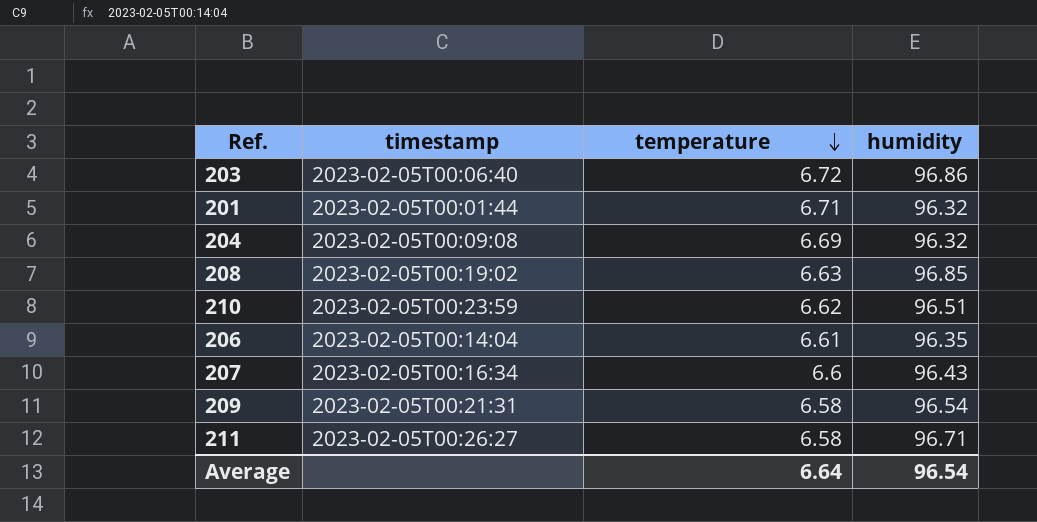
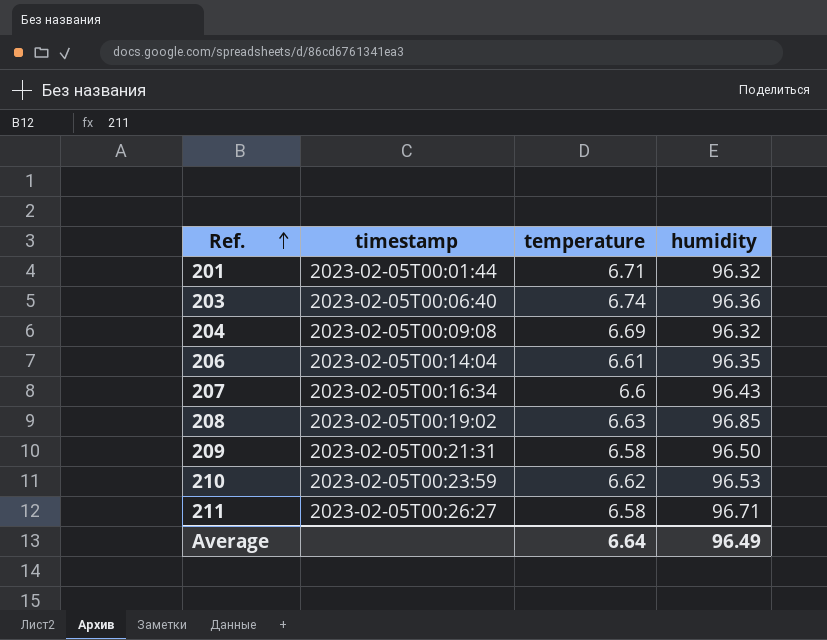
row order: temperature descending -> Ref. ascending
203 | temperature: 6.72 -> 6.74
203 | humidity: 96.86 -> 96.36
209 | humidity: 96.54 -> 96.50
210 | humidity: 96.51 -> 96.53
Average | humidity: 96.54 -> 96.49

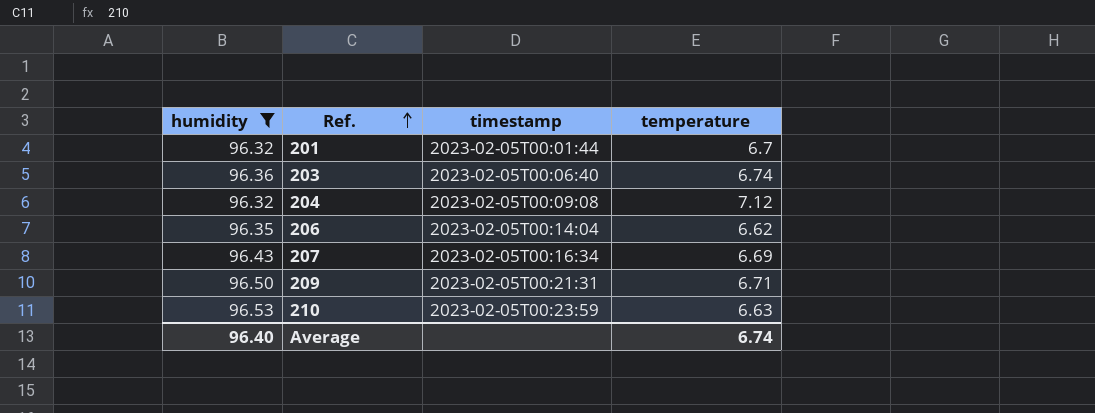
filter: none -> humidity <= 96.53
column humidity | position: 4 -> 1
201 | temperature: 6.71 -> 6.7
204 | temperature: 6.69 -> 7.12
206 | temperature: 6.61 -> 6.62
207 | temperature: 6.6 -> 6.69
209 | temperature: 6.58 -> 6.71
210 | temperature: 6.62 -> 6.63
Average | humidity: 96.49 -> 96.40
Average | temperature: 6.64 -> 6.74

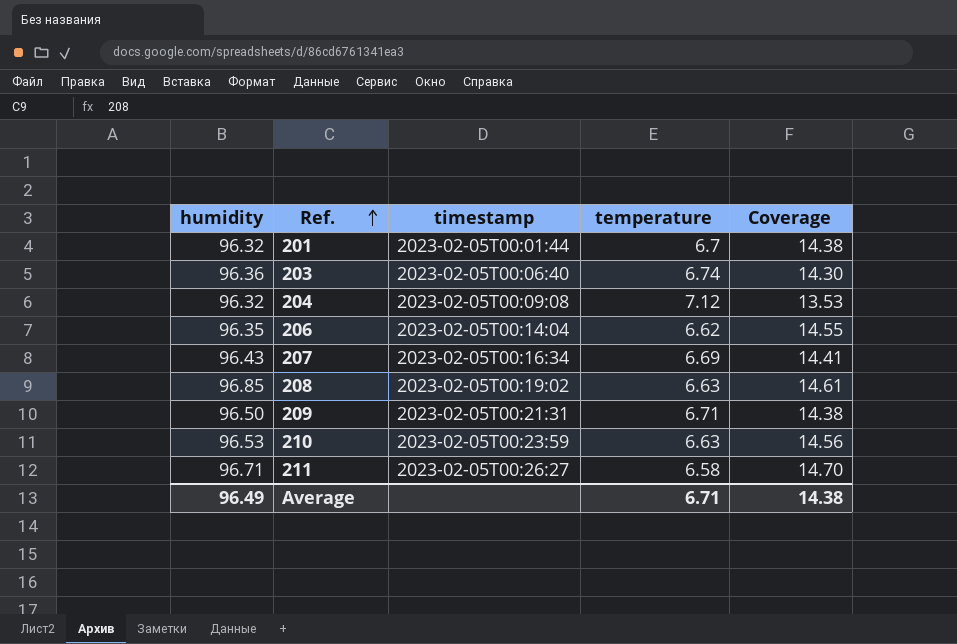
filter: humidity <= 96.53 -> none
column Coverage | formula: none -> [humidity] / [temperature]
Average | humidity: 96.40 -> 96.49
Average | temperature: 6.74 -> 6.71

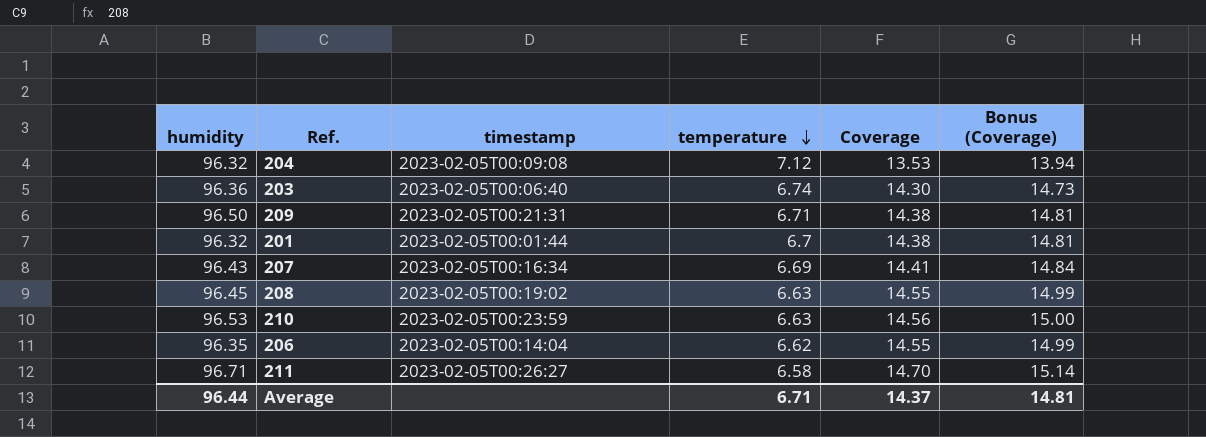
row order: Ref. ascending -> temperature descending
column Bonus (Coverage) | formula: none -> [Coverage] * 1.03
208 | humidity: 96.85 -> 96.45
208 | Coverage: 14.61 -> 14.55
Average | humidity: 96.49 -> 96.44
Average | Coverage: 14.38 -> 14.37

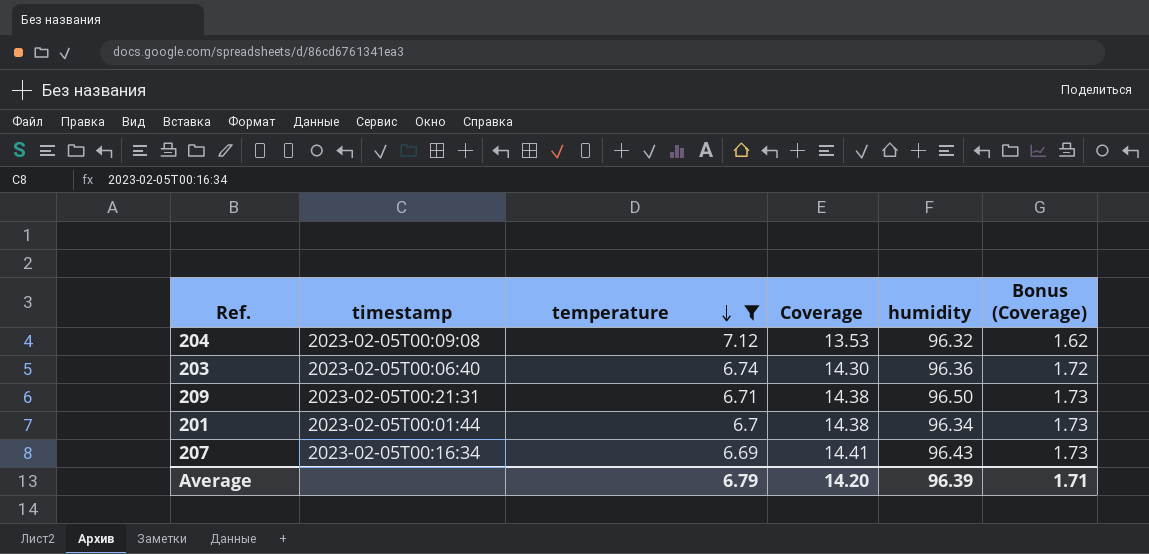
filter: none -> temperature >= 6.69
column humidity | position: 1 -> 5
column Bonus (Coverage) | formula: [Coverage] * 1.03 -> [Coverage] * 0.12
201 | humidity: 96.32 -> 96.34
Average | temperature: 6.71 -> 6.79
Average | Coverage: 14.37 -> 14.20
Average | humidity: 96.44 -> 96.39
Average | Bonus (Coverage): 14.81 -> 1.71

